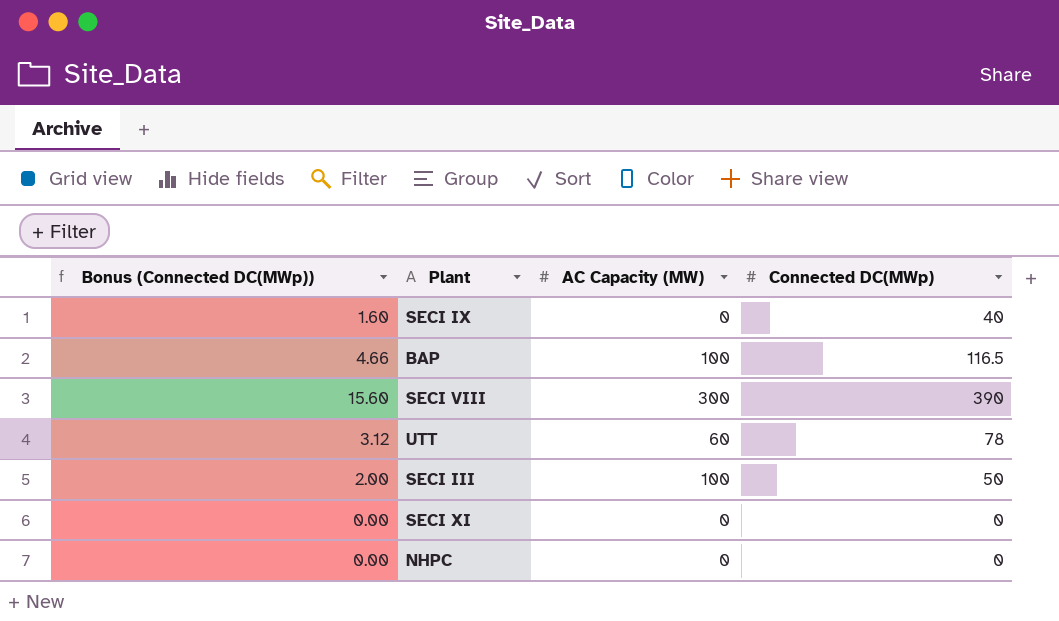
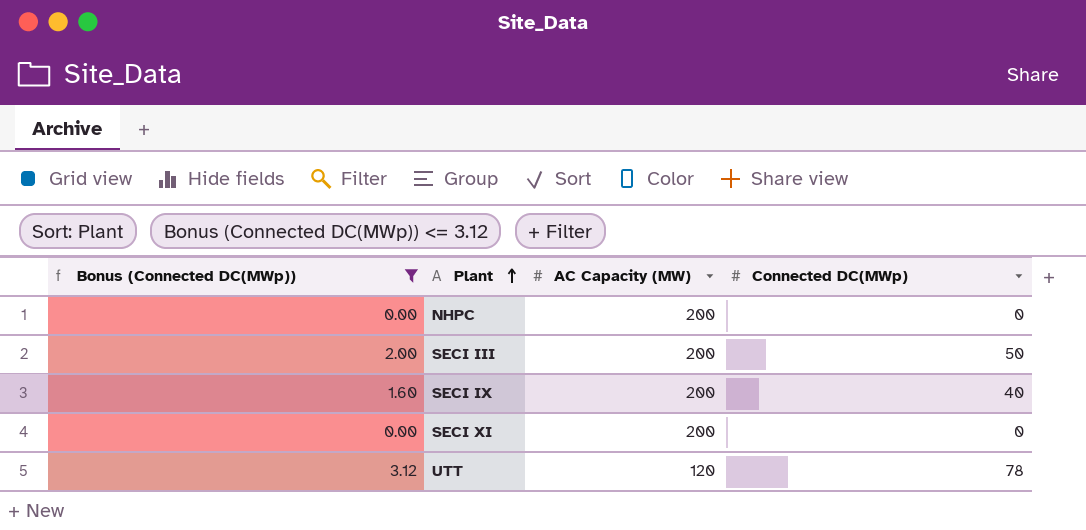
filter: none -> Bonus (Connected DC(MWp)) <= 3.12
row order: none -> Plant ascending
NHPC | AC Capacity (MW): 0 -> 200
SECI III | AC Capacity (MW): 100 -> 200
SECI IX | AC Capacity (MW): 0 -> 200
SECI XI | AC Capacity (MW): 0 -> 200
UTT | AC Capacity (MW): 60 -> 120

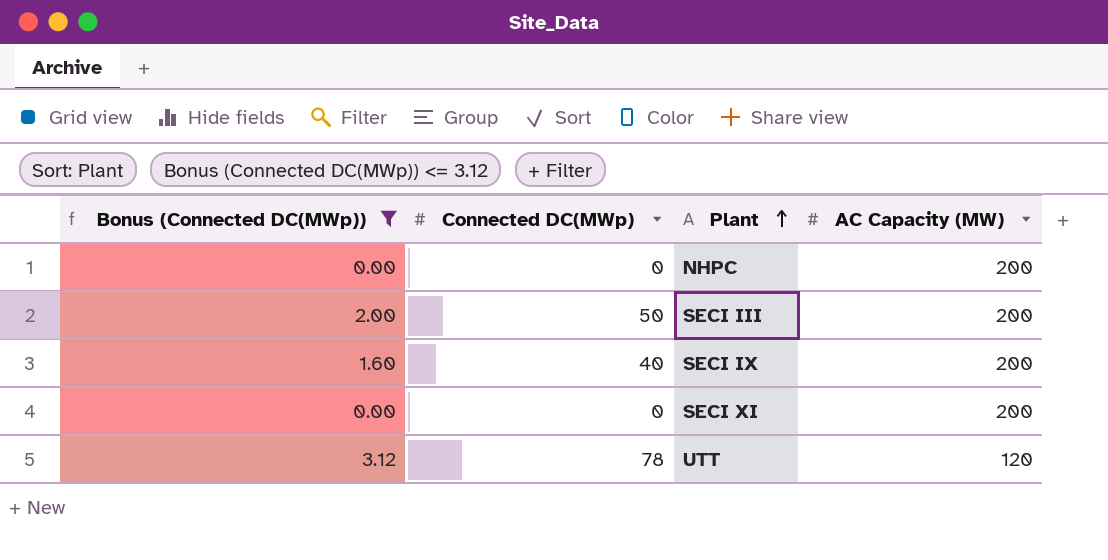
column Connected DC(MWp) | position: 4 -> 2

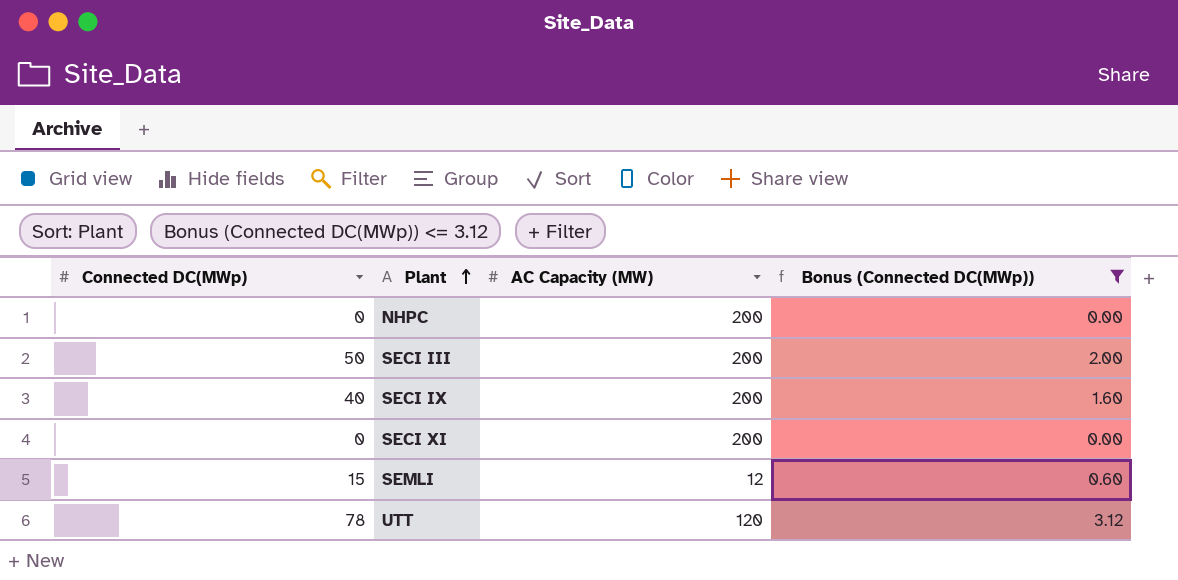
column Bonus (Connected DC(MWp)) | position: 1 -> 4
row SEMLI: none -> 15 | 12 | 0.60

